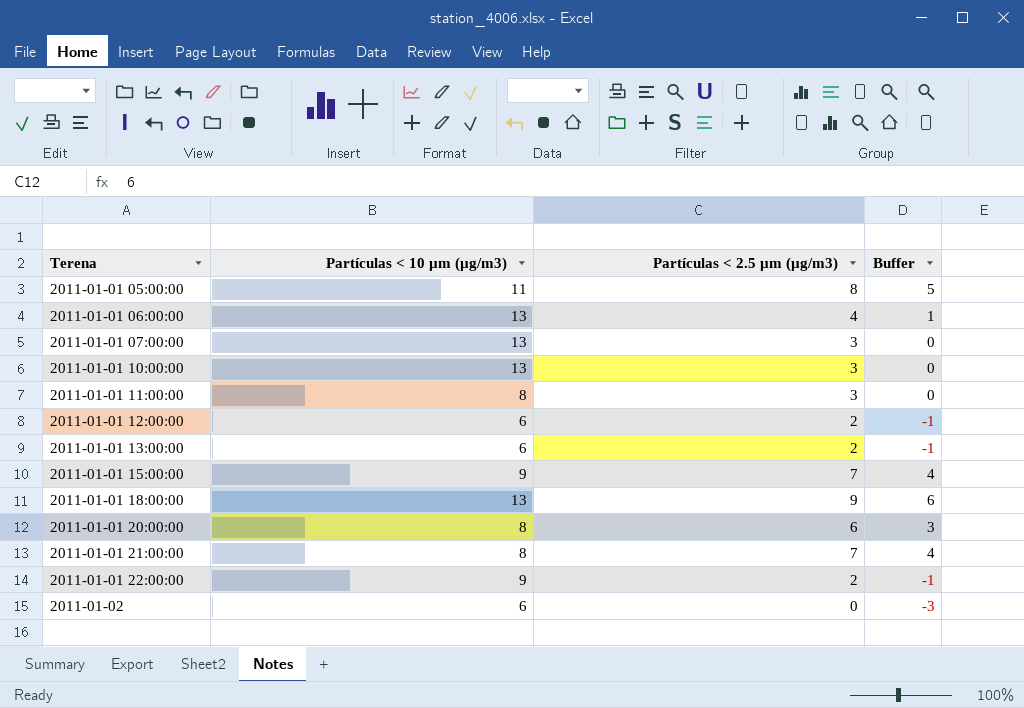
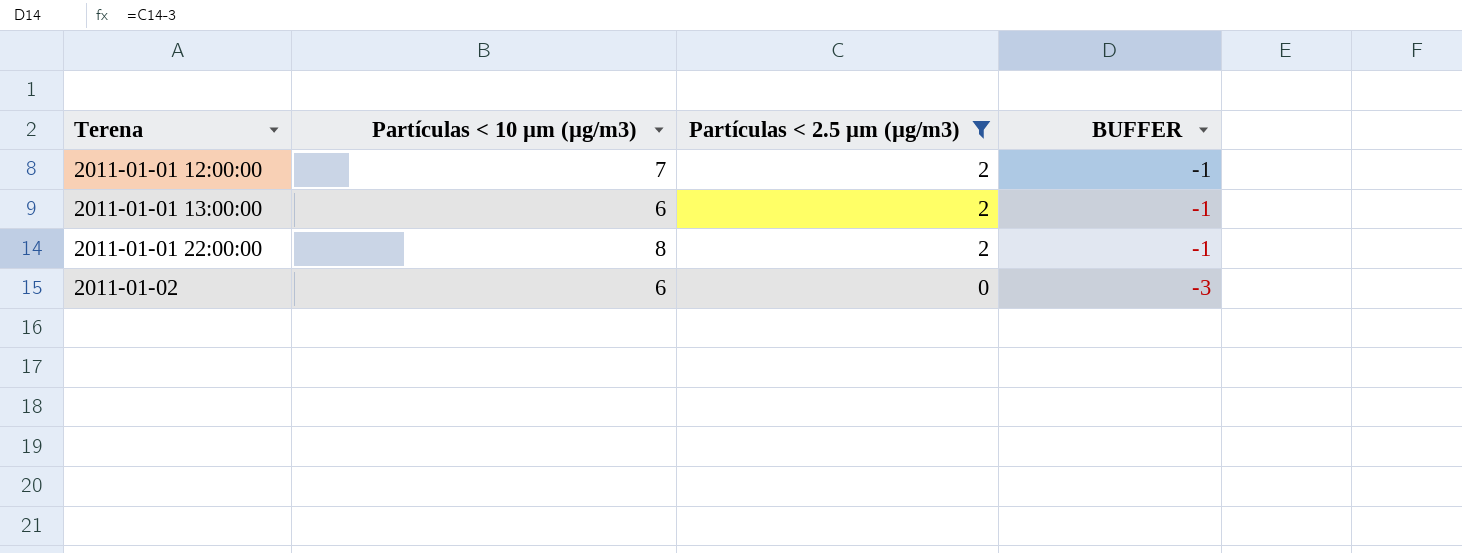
filter: none -> Partículas < 2.5 µm (µg/m3) <= 2
column name: Buffer -> BUFFER
2011-01-01 12:00:00 | Partículas < 10 µm (µg/m3): 6 -> 7
2011-01-01 22:00:00 | Partículas < 10 µm (µg/m3): 9 -> 8

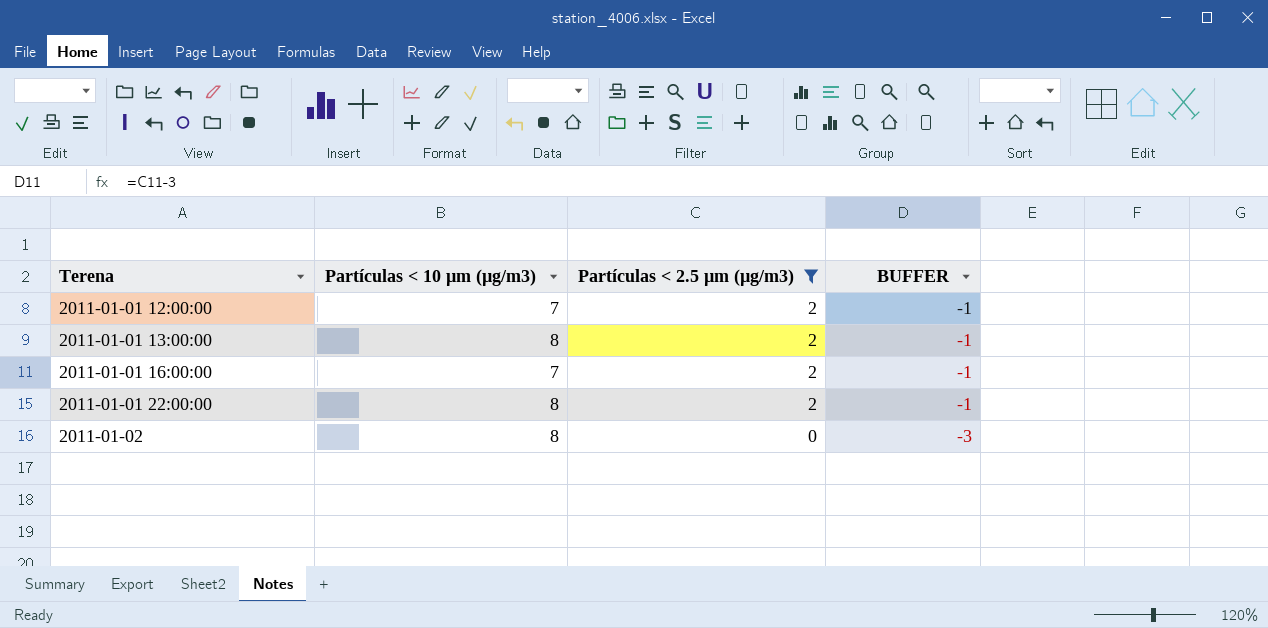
2011-01-01 13:00:00 | Partículas < 10 µm (µg/m3): 6 -> 8
row 2011-01-01 16:00:00: none -> 7 | 2 | -1
2011-01-02 | Partículas < 10 µm (µg/m3): 6 -> 8

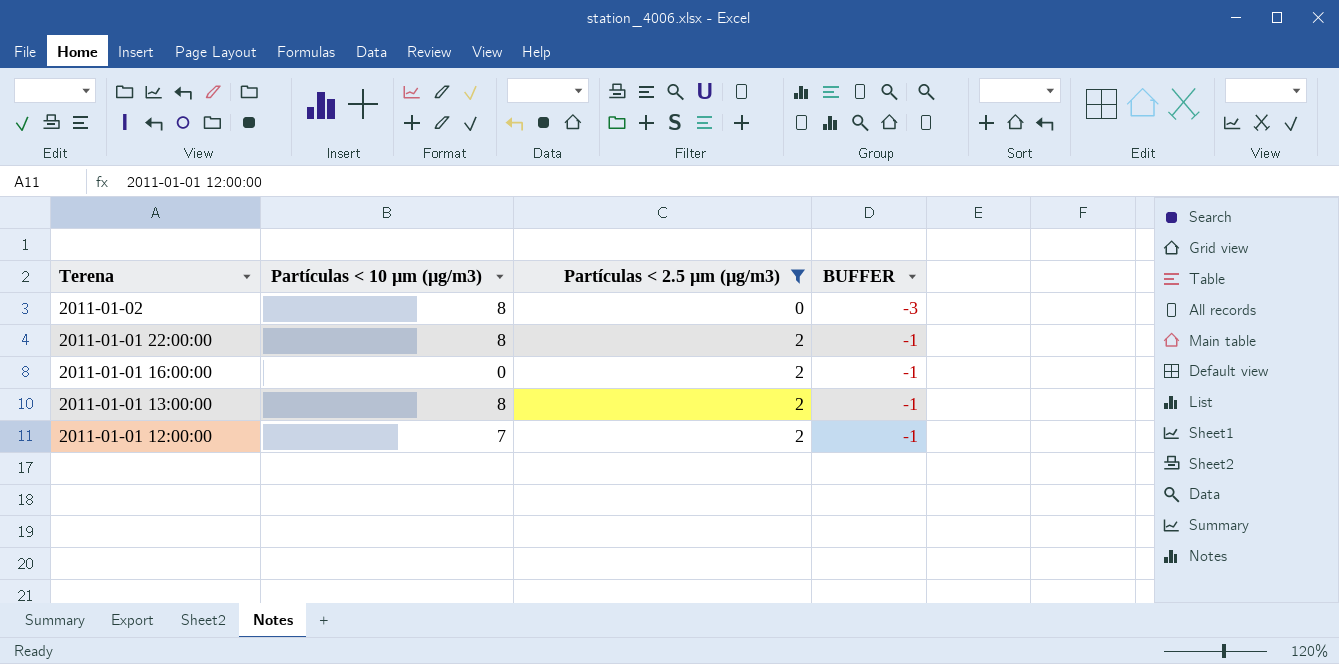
row order: Terena ascending -> Terena descending
2011-01-01 16:00:00 | Partículas < 10 µm (µg/m3): 7 -> 0

